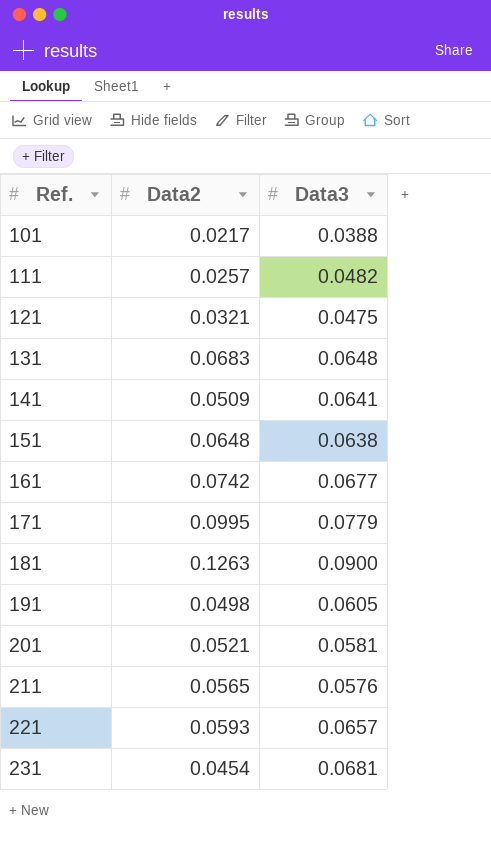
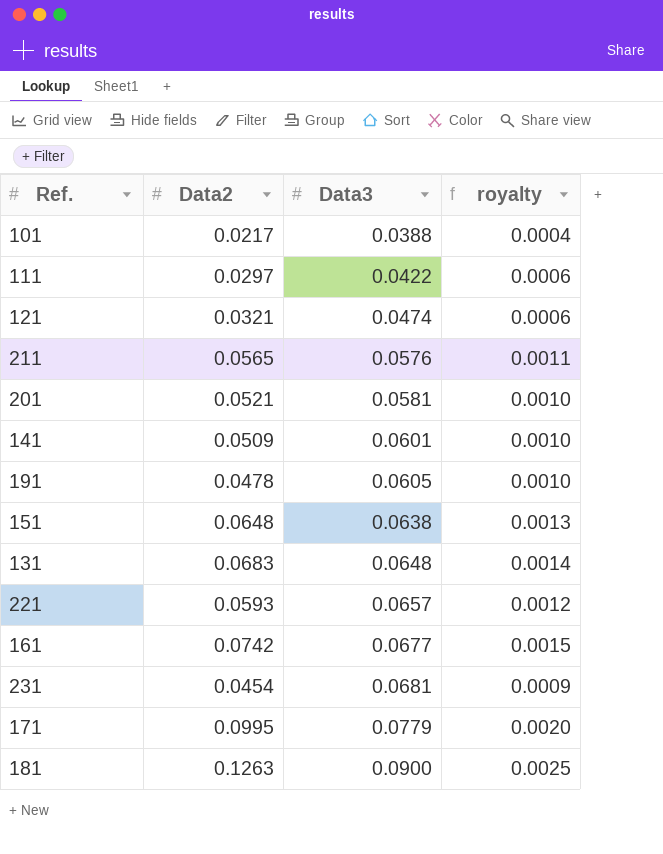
row order: Ref. ascending -> Data3 ascending
column royalty | formula: none -> [Data2] * 0.02
111 | Data2: 0.0257 -> 0.0297
111 | Data3: 0.0482 -> 0.0422
121 | Data3: 0.0475 -> 0.0474
141 | Data3: 0.0641 -> 0.0601
191 | Data2: 0.0498 -> 0.0478

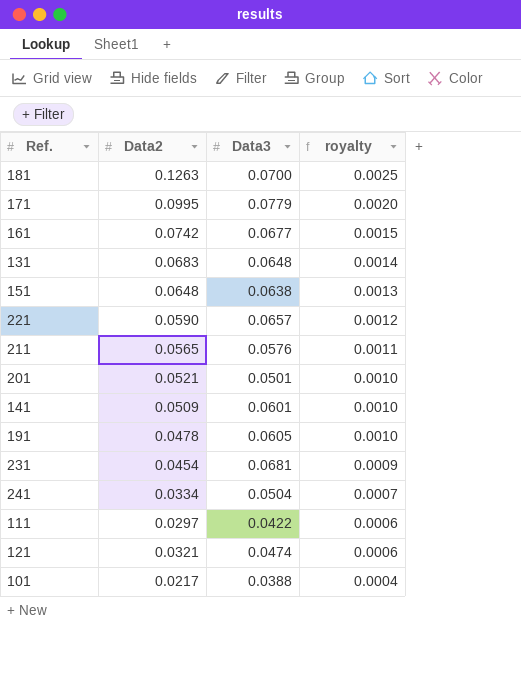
row order: Data3 ascending -> royalty descending
181 | Data3: 0.0900 -> 0.0700
221 | Data2: 0.0593 -> 0.0590
201 | Data3: 0.0581 -> 0.0501
row 241: none -> 0.0334 | 0.0504 | 0.0007

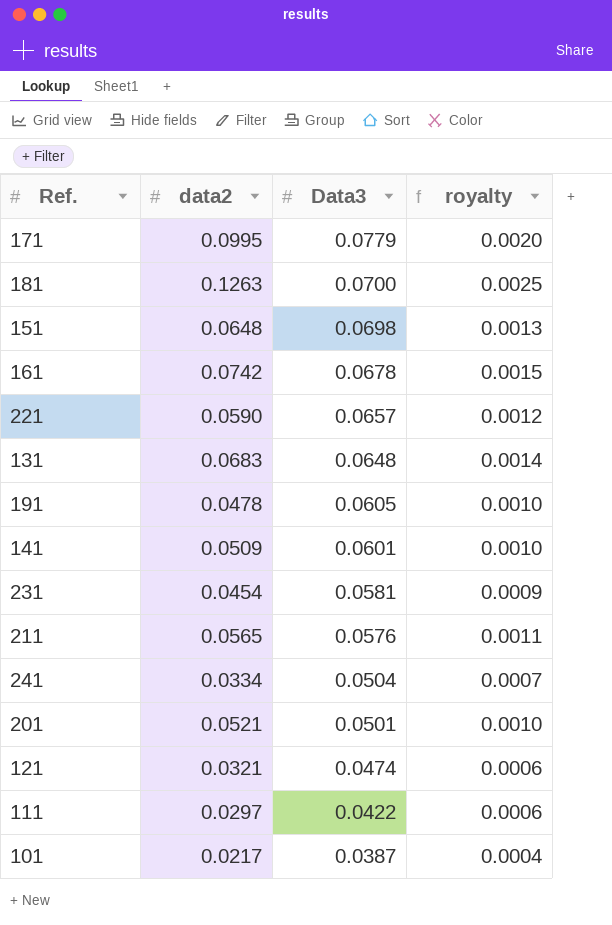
row order: royalty descending -> Data3 descending
column name: Data2 -> data2
151 | Data3: 0.0638 -> 0.0698
161 | Data3: 0.0677 -> 0.0678
231 | Data3: 0.0681 -> 0.0581
101 | Data3: 0.0388 -> 0.0387

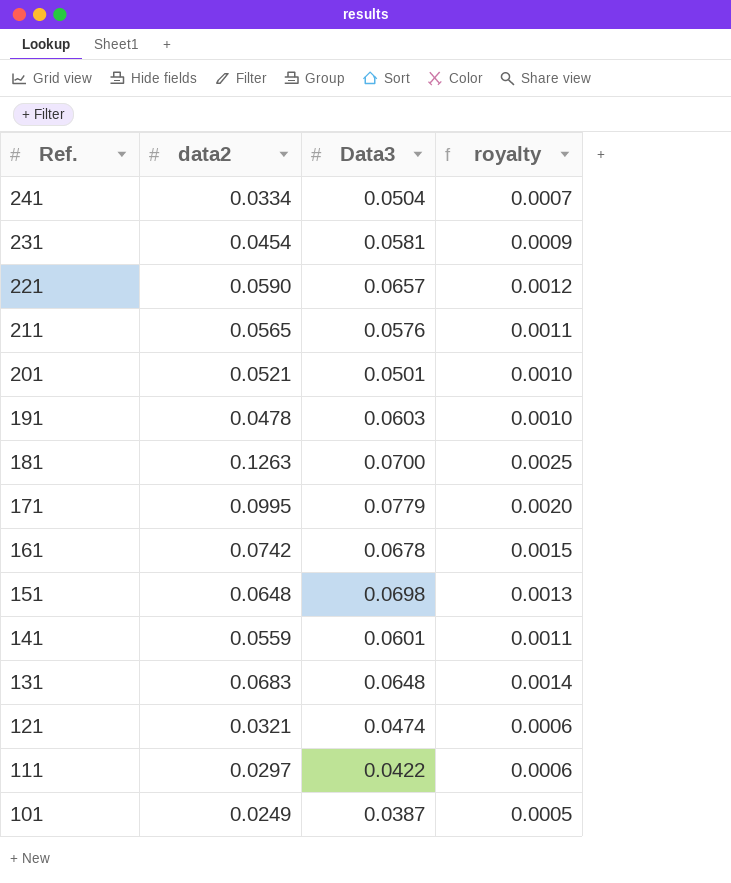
row order: Data3 descending -> Ref. descending
191 | Data3: 0.0605 -> 0.0603
141 | data2: 0.0509 -> 0.0559
141 | royalty: 0.0010 -> 0.0011
101 | data2: 0.0217 -> 0.0249
101 | royalty: 0.0004 -> 0.0005

